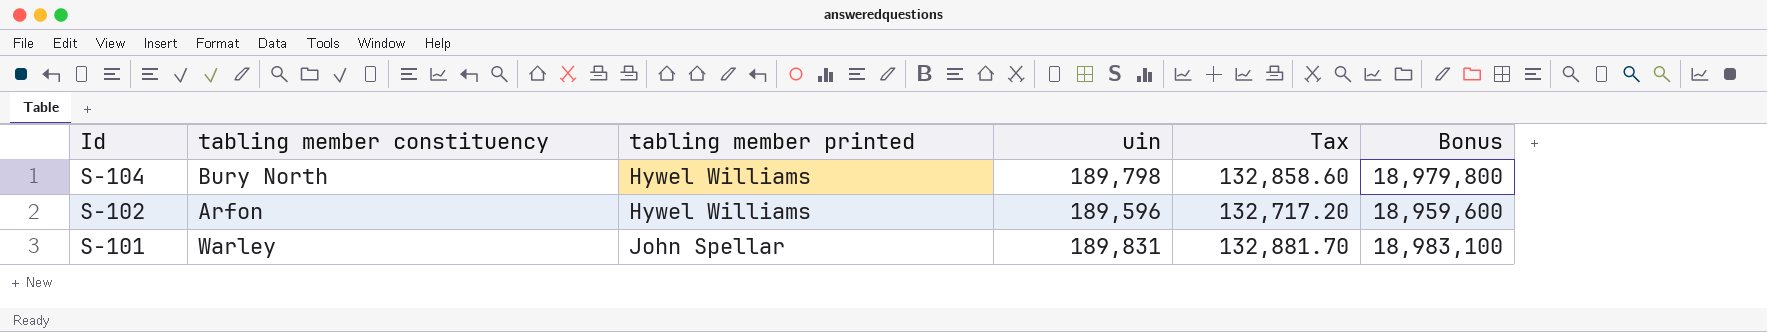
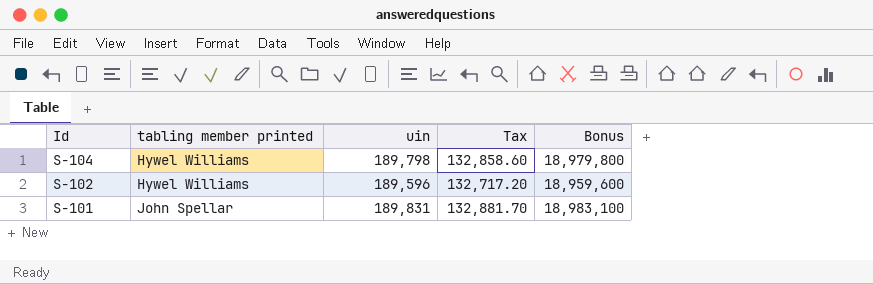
column tabling member constituency | position: 2 -> none

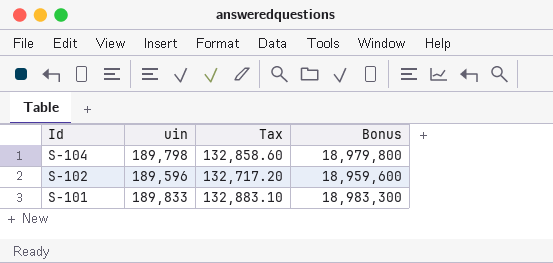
column tabling member printed | position: 2 -> none
S-101 | uin: 189,831 -> 189,833
S-101 | Tax: 132,881.70 -> 132,883.10
S-101 | Bonus: 18,983,100 -> 18,983,300

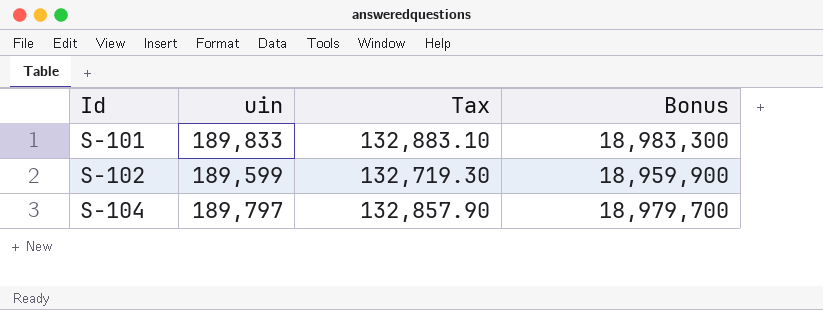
row order: Id descending -> Id ascending
S-102 | uin: 189,596 -> 189,599
S-102 | Tax: 132,717.20 -> 132,719.30
S-102 | Bonus: 18,959,600 -> 18,959,900
S-104 | uin: 189,798 -> 189,797
S-104 | Tax: 132,858.60 -> 132,857.90
S-104 | Bonus: 18,979,800 -> 18,979,700

